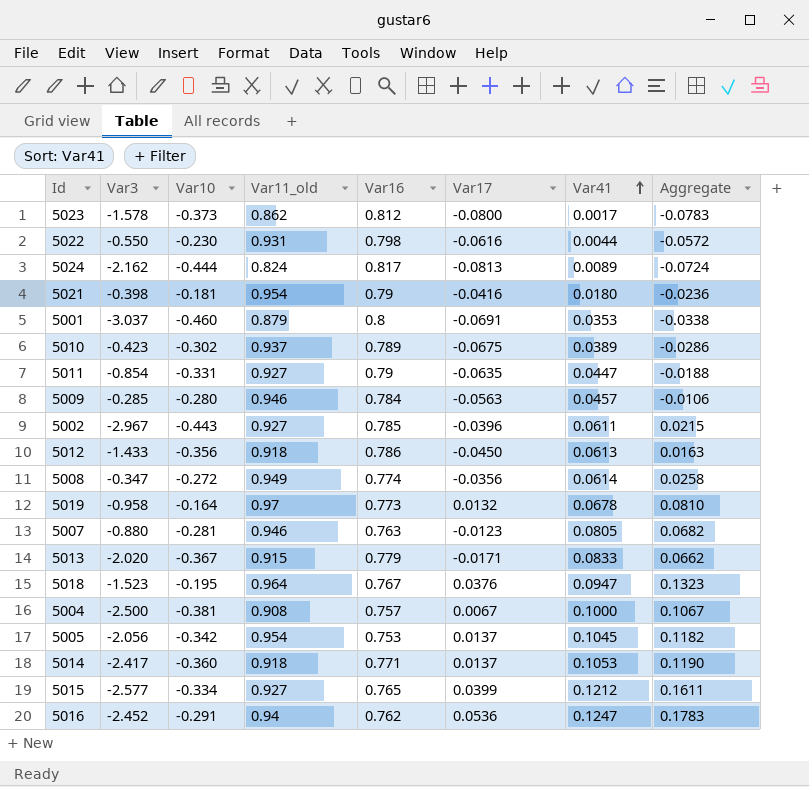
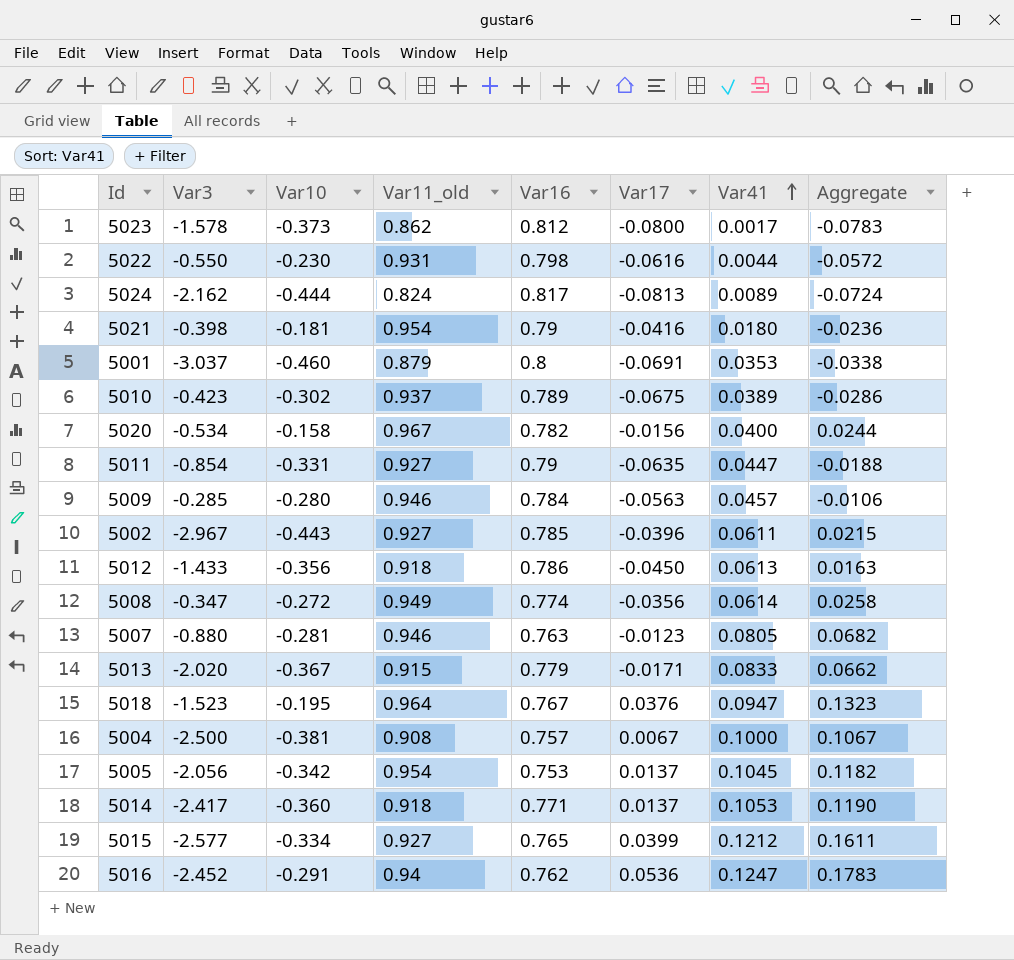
row 5019: -0.958 | -0.164 | 0.97 | 0.773 | 0.0132 | 0.0678 | 0.0810 -> none
row 5020: none -> -0.534 | -0.158 | 0.967 | 0.782 | -0.0156 | 0.0400 | 0.0244

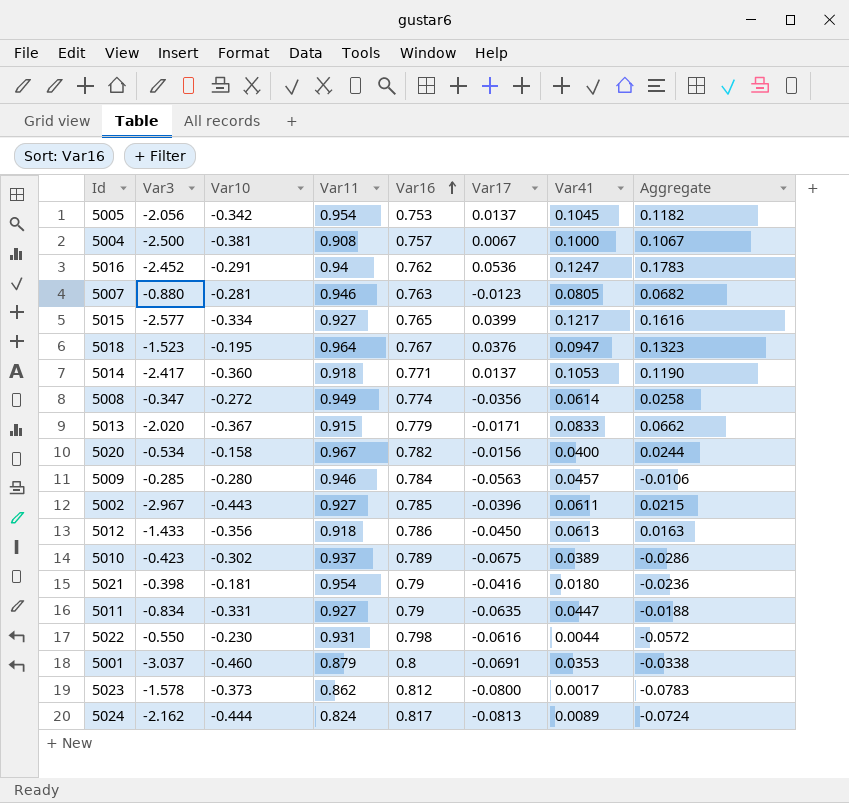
row order: Var41 ascending -> Var16 ascending
column name: Var11_old -> Var11
5015 | Var41: 0.1212 -> 0.1217
5015 | Aggregate: 0.1611 -> 0.1616
5011 | Var3: -0.854 -> -0.834

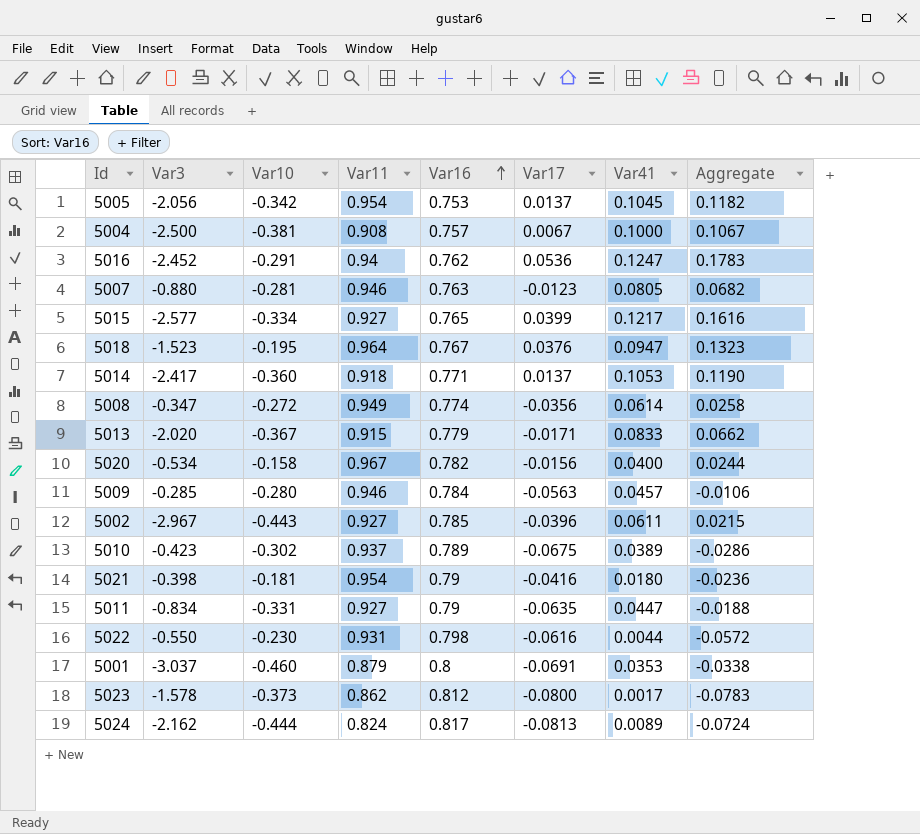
row 5012: -1.433 | -0.356 | 0.918 | 0.786 | -0.0450 | 0.0613 | 0.0163 -> none

